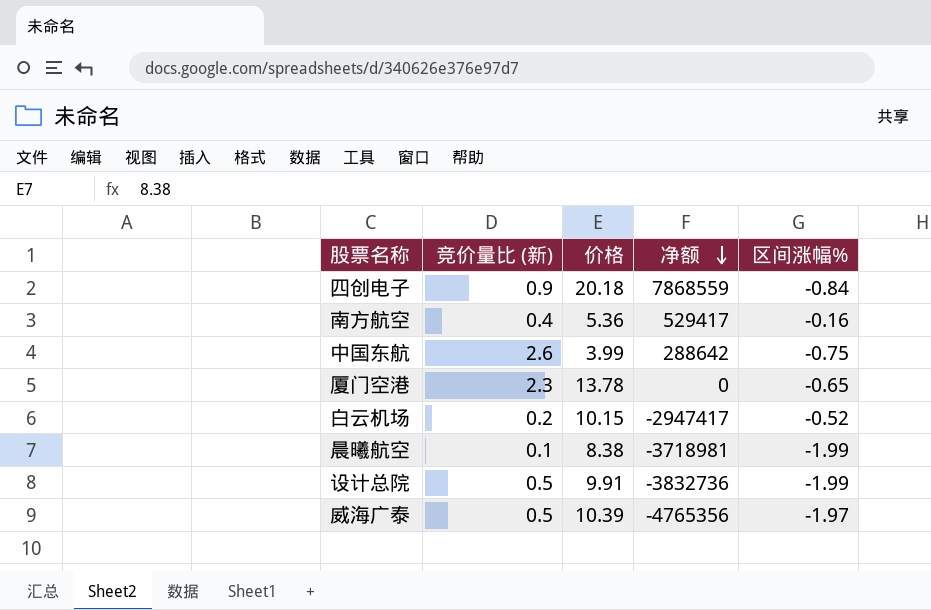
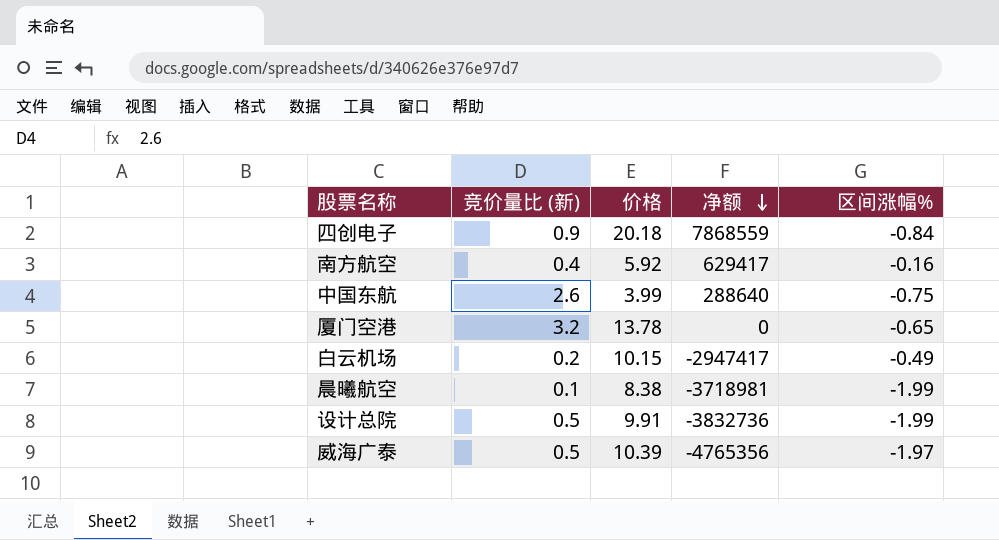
南方航空 | 价格: 5.36 -> 5.92
南方航空 | 净额: 529417 -> 629417
中国东航 | 净额: 288642 -> 288640
厦门空港 | 竞价量比 (新): 2.3 -> 3.2
白云机场 | 区间涨幅%: -0.52 -> -0.49

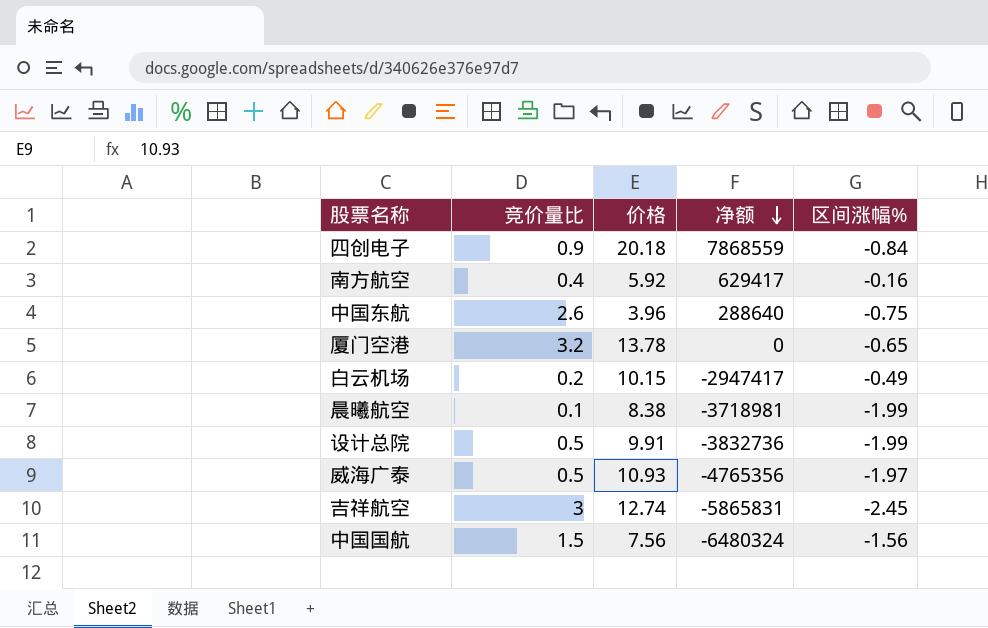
column name: 竞价量比 (新) -> 竞价量比
中国东航 | 价格: 3.99 -> 3.96
威海广泰 | 价格: 10.39 -> 10.93
row 吉祥航空: none -> 3 | 12.74 | -5865831 | -2.45
row 中国国航: none -> 1.5 | 7.56 | -6480324 | -1.56

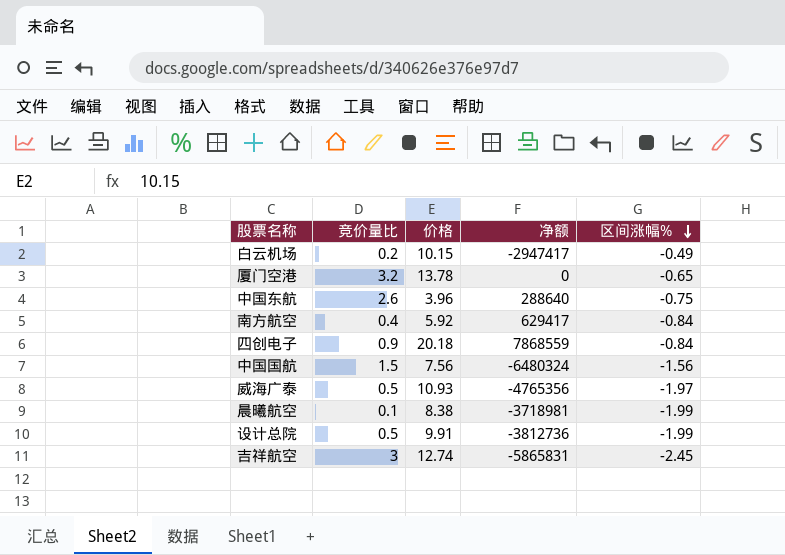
row order: 净额 descending -> 区间涨幅% descending
南方航空 | 区间涨幅%: -0.16 -> -0.84
设计总院 | 净额: -3832736 -> -3812736

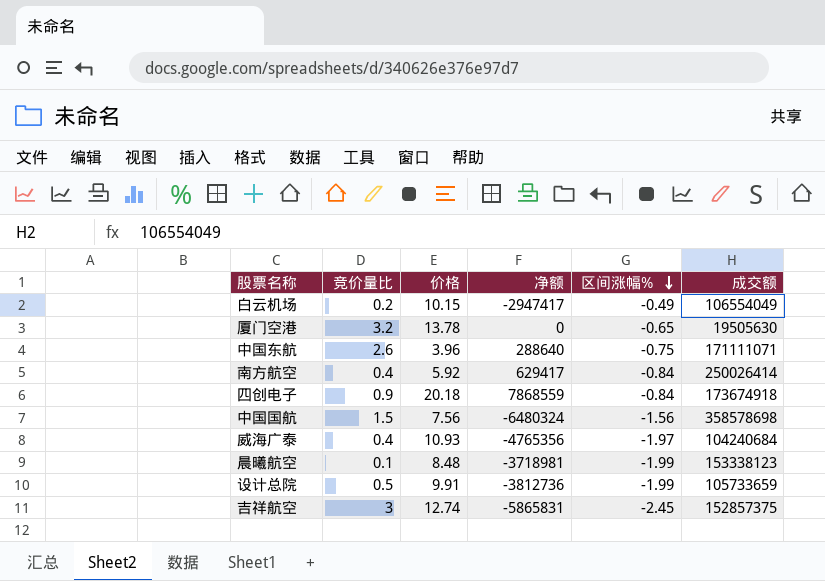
column 成交额 | position: none -> 6
威海广泰 | 竞价量比: 0.5 -> 0.4
晨曦航空 | 价格: 8.38 -> 8.48

